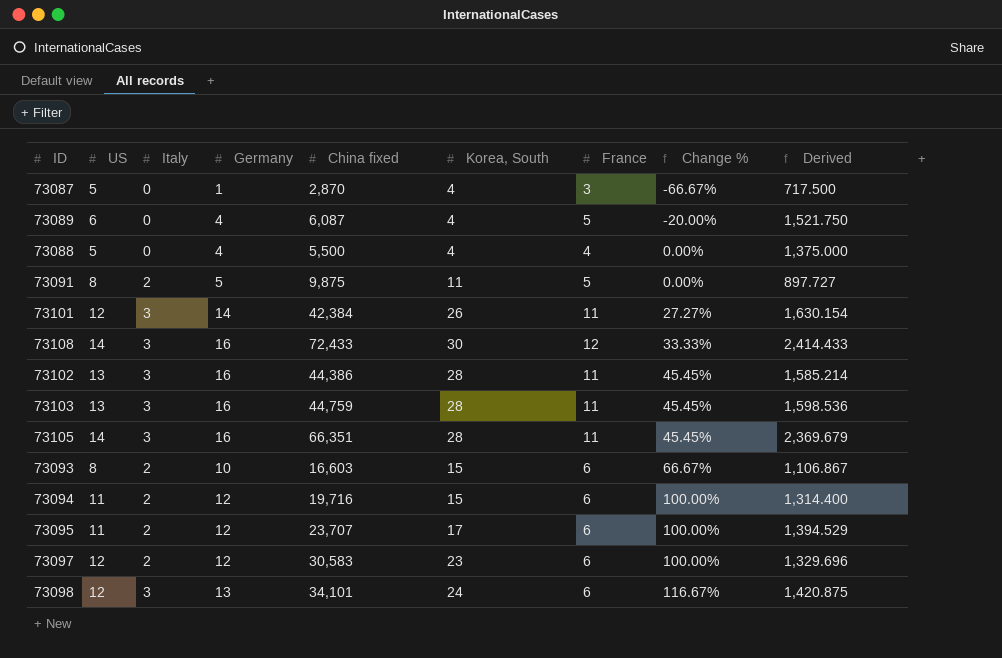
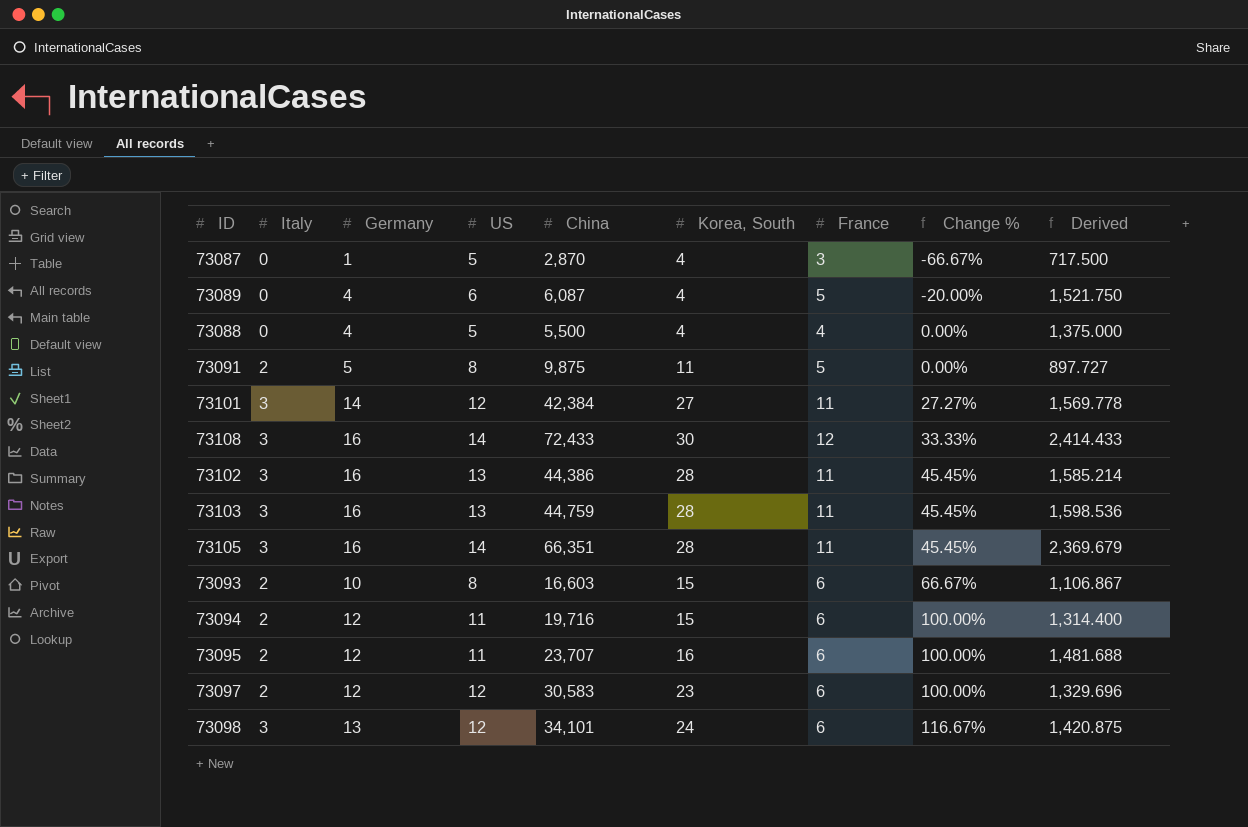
column US | position: 2 -> 4
column name: China fixed -> China
73101 | Korea, South: 26 -> 27
73101 | Derived: 1,630.154 -> 1,569.778
73095 | Korea, South: 17 -> 16
73095 | Derived: 1,394.529 -> 1,481.688

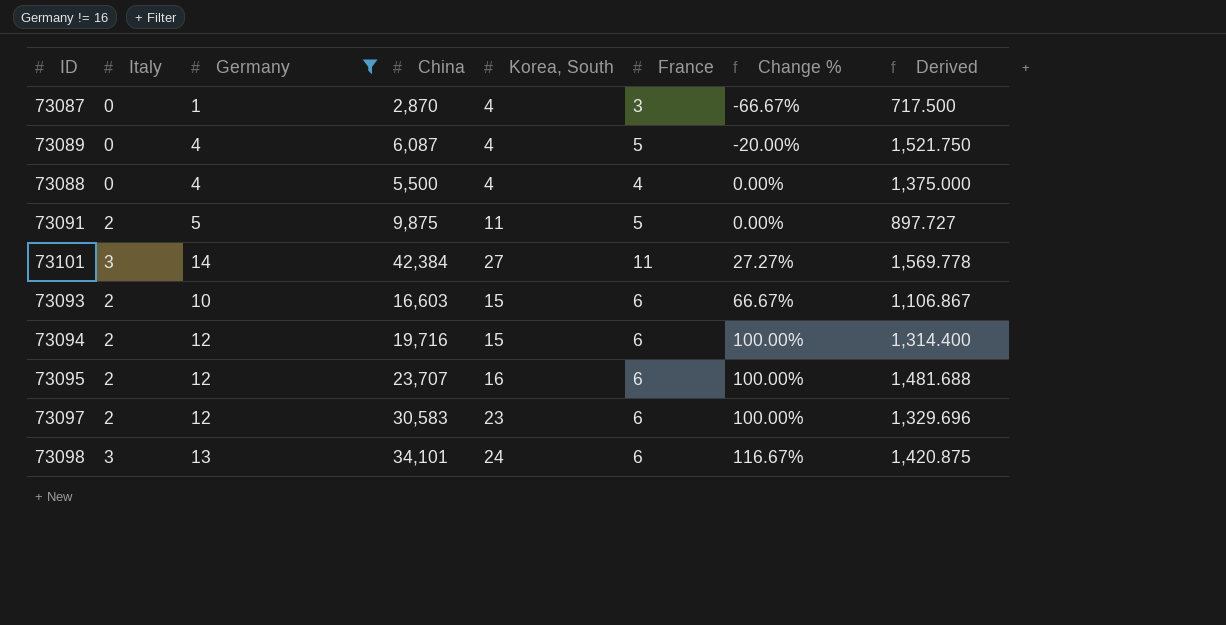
filter: none -> Germany != 16
column US | position: 4 -> none

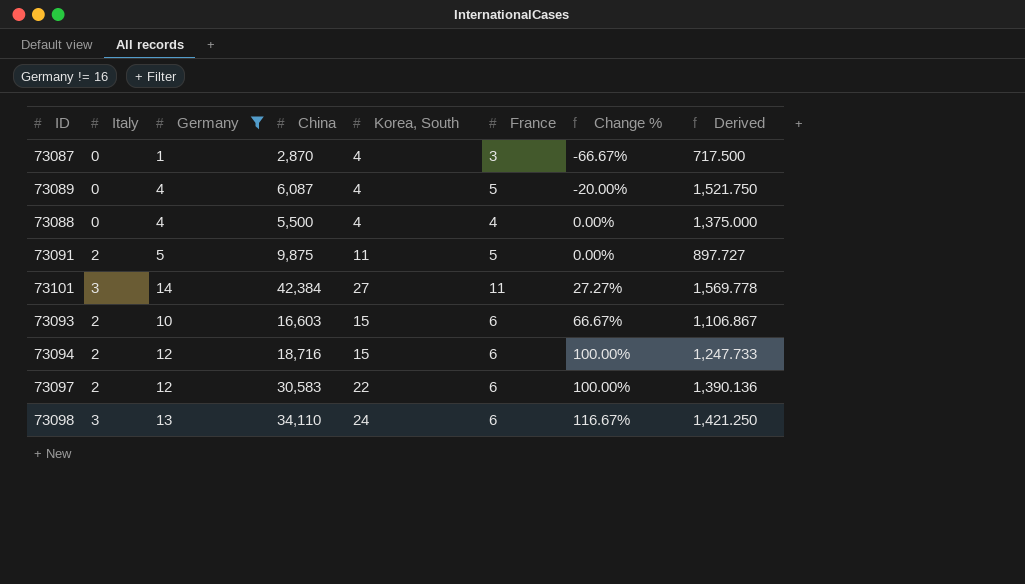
row 73095: 2 | 12 | 23,707 | 16 | 6 | 100.00% | 1,481.688 -> none
73094 | China: 19,716 -> 18,716
73094 | Derived: 1,314.400 -> 1,247.733
73097 | Korea, South: 23 -> 22
73097 | Derived: 1,329.696 -> 1,390.136
73098 | China: 34,101 -> 34,110
73098 | Derived: 1,420.875 -> 1,421.250

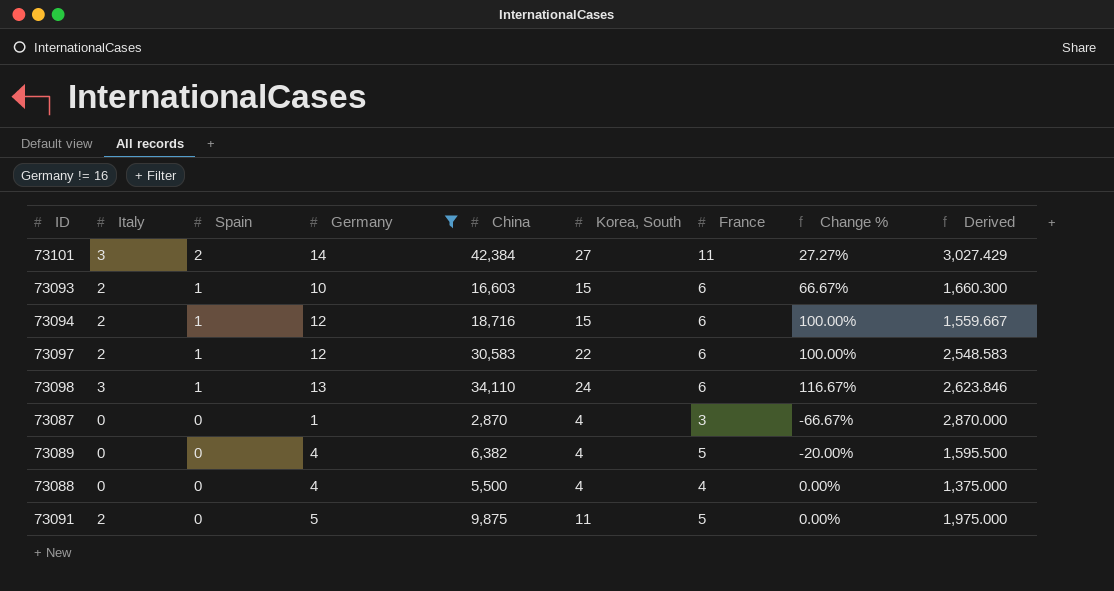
row order: Change % ascending -> Spain descending
column Spain | position: none -> 3
column Derived | formula: [China] / [Korea, South] -> [China] / [Germany]
73089 | China: 6,087 -> 6,382

